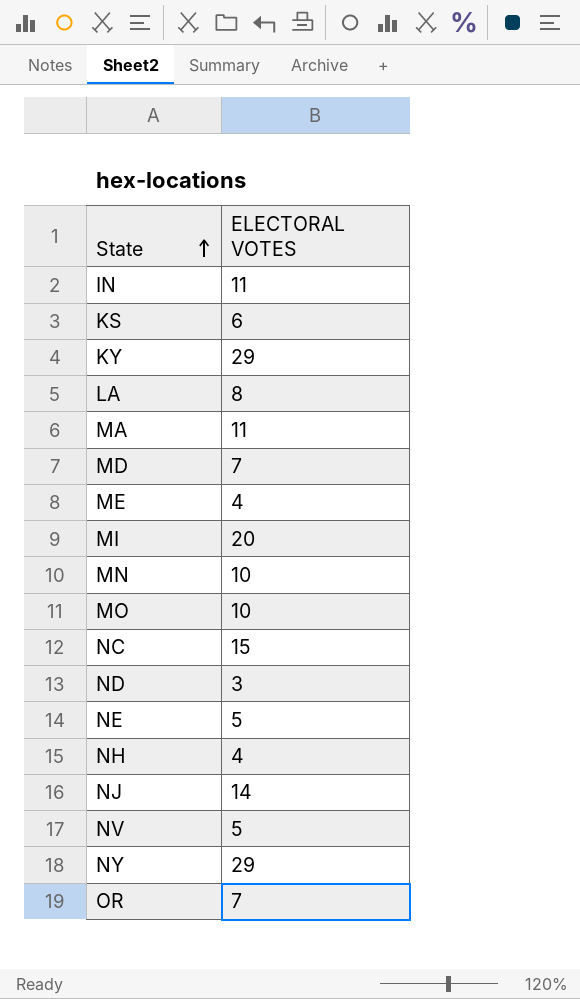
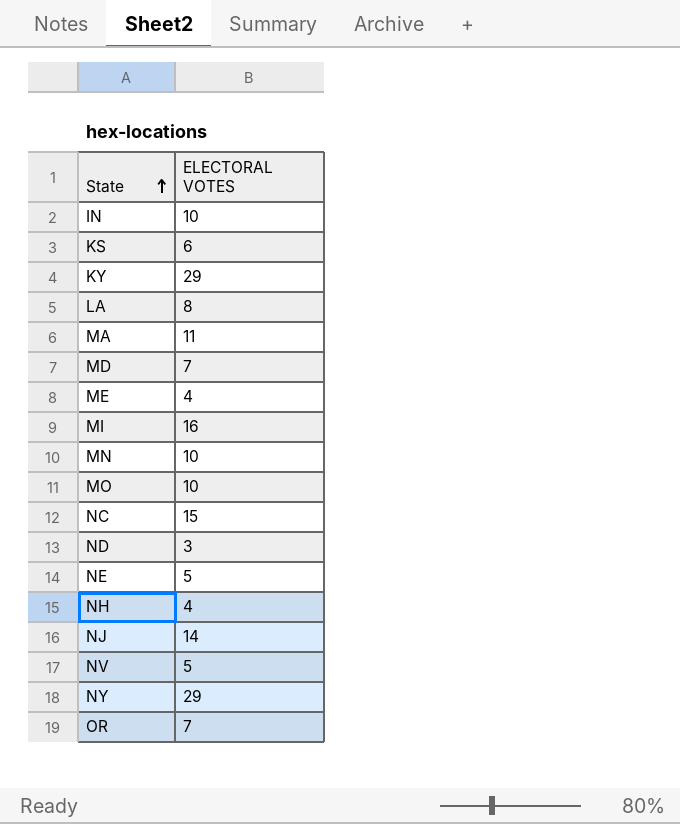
IN | ELECTORAL VOTES: 11 -> 10
MI | ELECTORAL VOTES: 20 -> 16

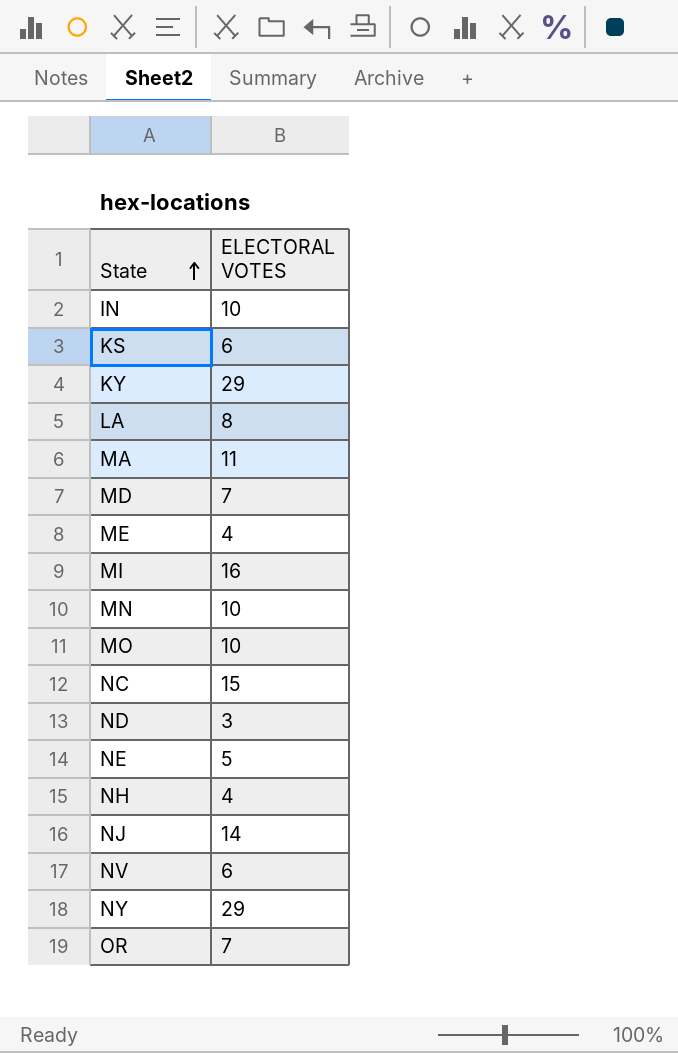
NV | ELECTORAL VOTES: 5 -> 6

